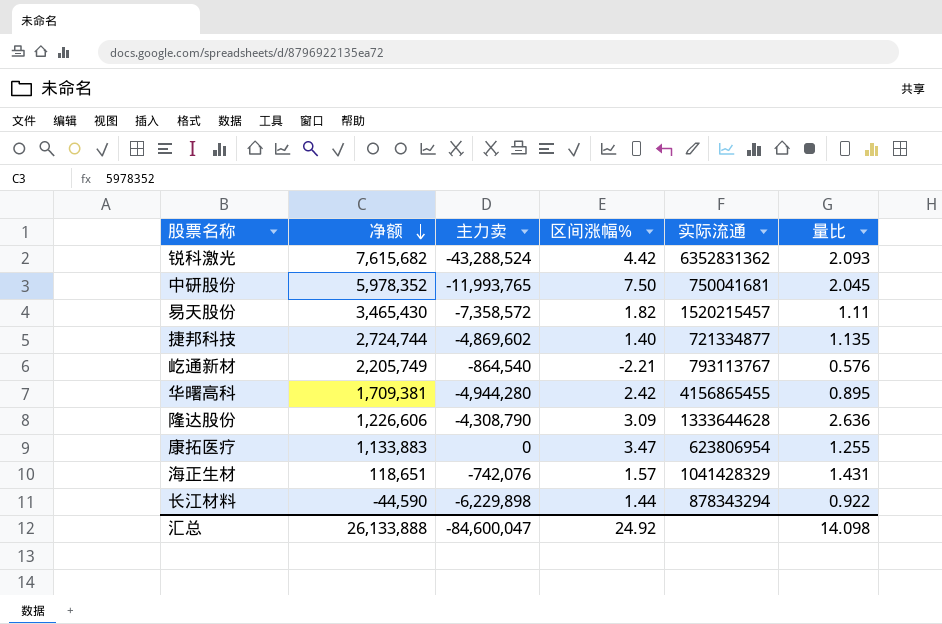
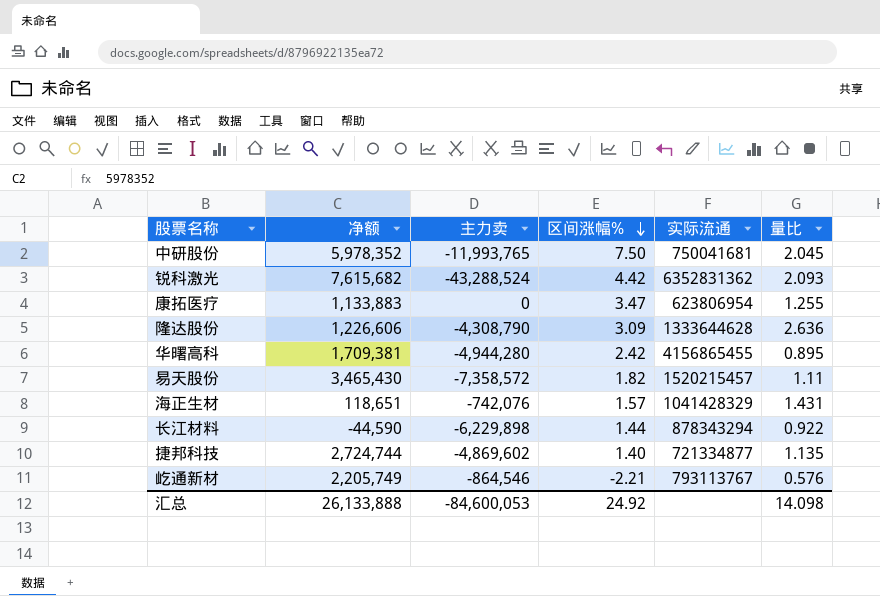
row order: 净额 descending -> 区间涨幅% descending
屹通新材 | 主力卖: -864,540 -> -864,546
汇总 | 主力卖: -84,600,047 -> -84,600,053

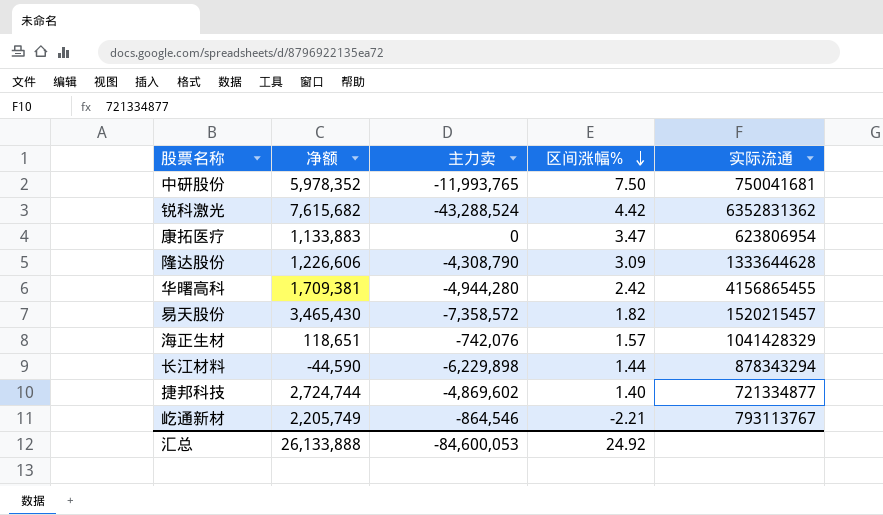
column 量比 | position: 6 -> none

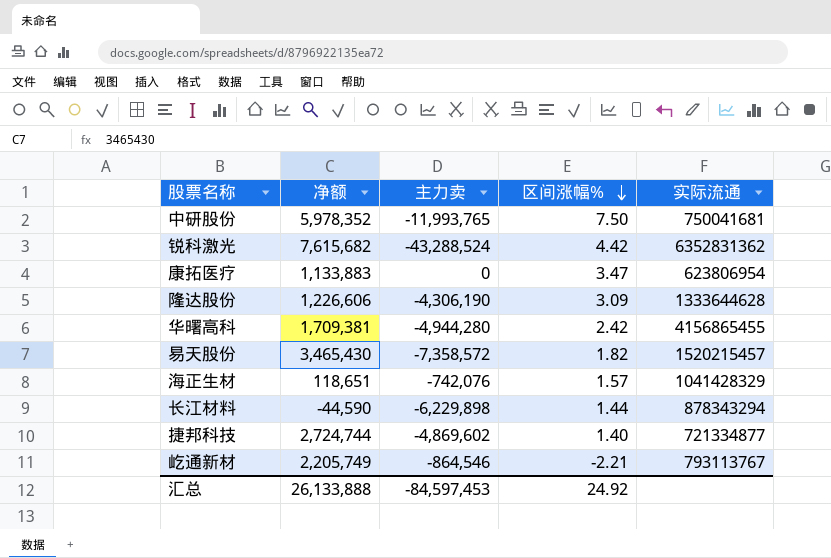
隆达股份 | 主力卖: -4,308,790 -> -4,306,190
汇总 | 主力卖: -84,600,053 -> -84,597,453

